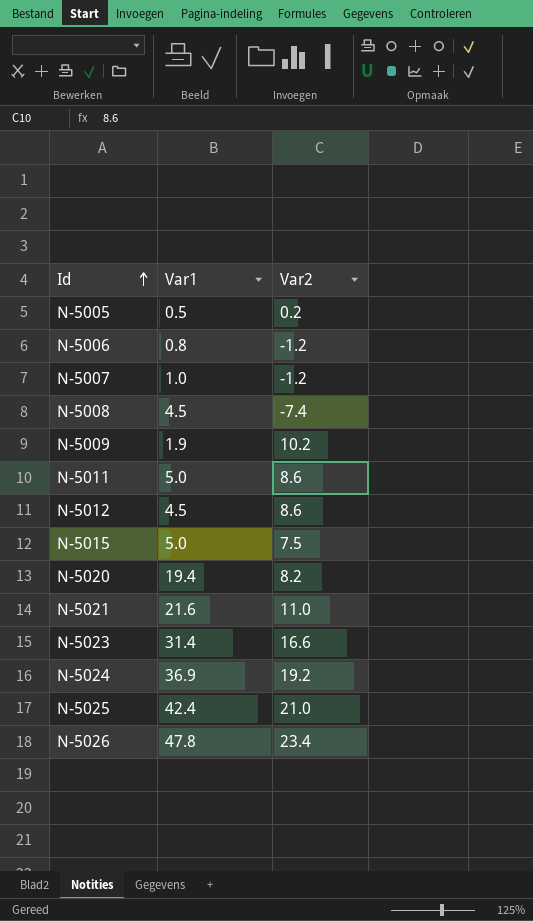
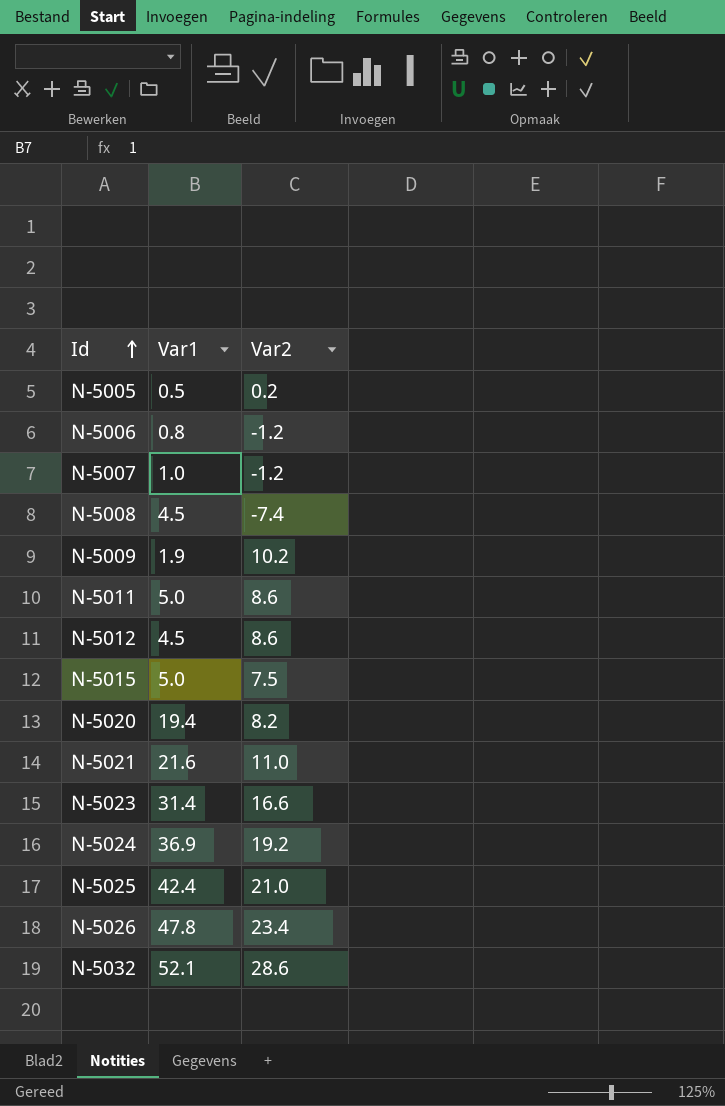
row N-5032: none -> 52.1 | 28.6

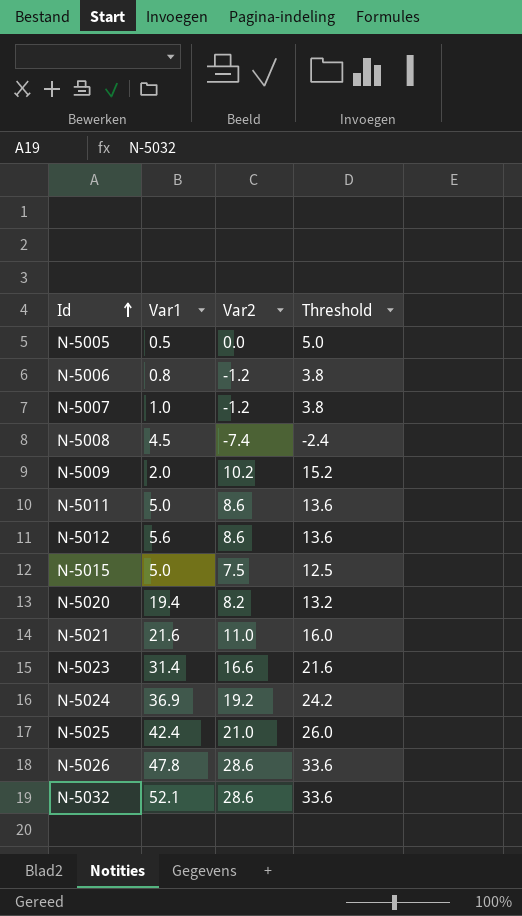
column Threshold | formula: none -> [Var2] + 5
N-5005 | Var2: 0.2 -> 0.0
N-5009 | Var1: 1.9 -> 2.0
N-5012 | Var1: 4.5 -> 5.6
N-5026 | Var2: 23.4 -> 28.6

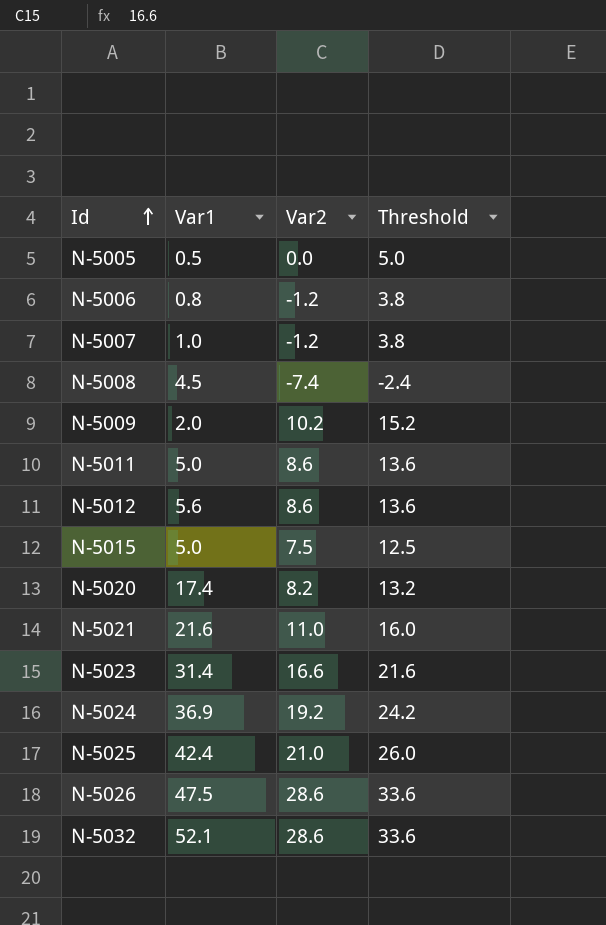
N-5020 | Var1: 19.4 -> 17.4
N-5026 | Var1: 47.8 -> 47.5

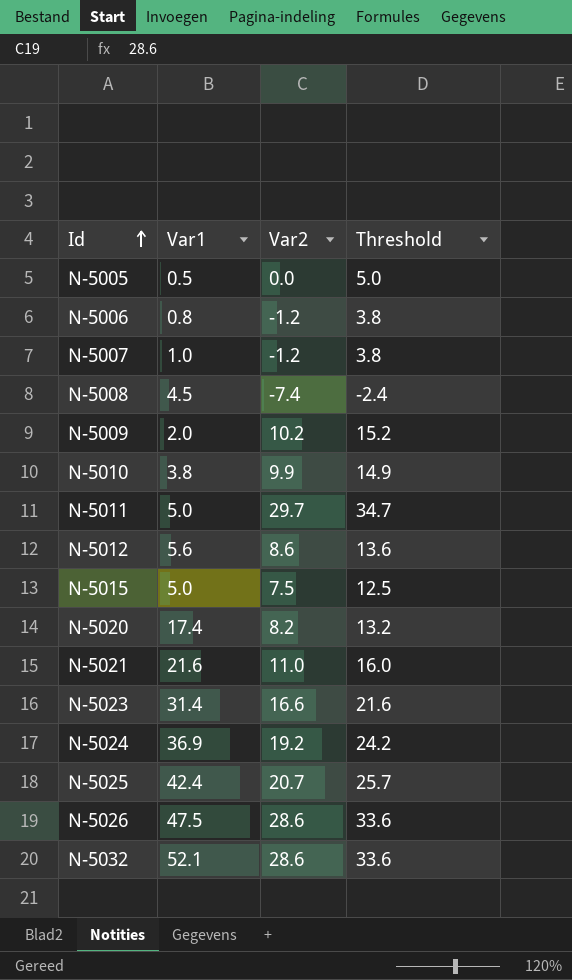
row N-5010: none -> 3.8 | 9.9 | 14.9
N-5011 | Var2: 8.6 -> 29.7
N-5011 | Threshold: 13.6 -> 34.7
N-5025 | Var2: 21.0 -> 20.7
N-5025 | Threshold: 26.0 -> 25.7

